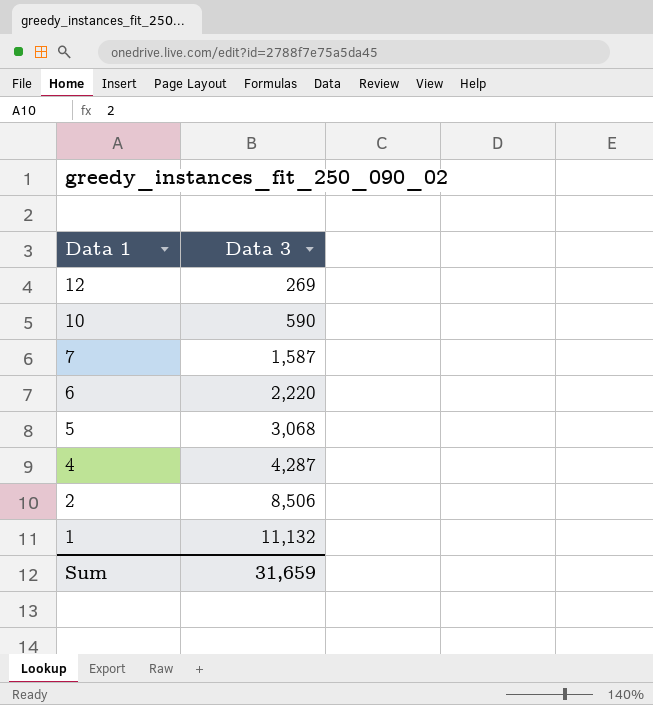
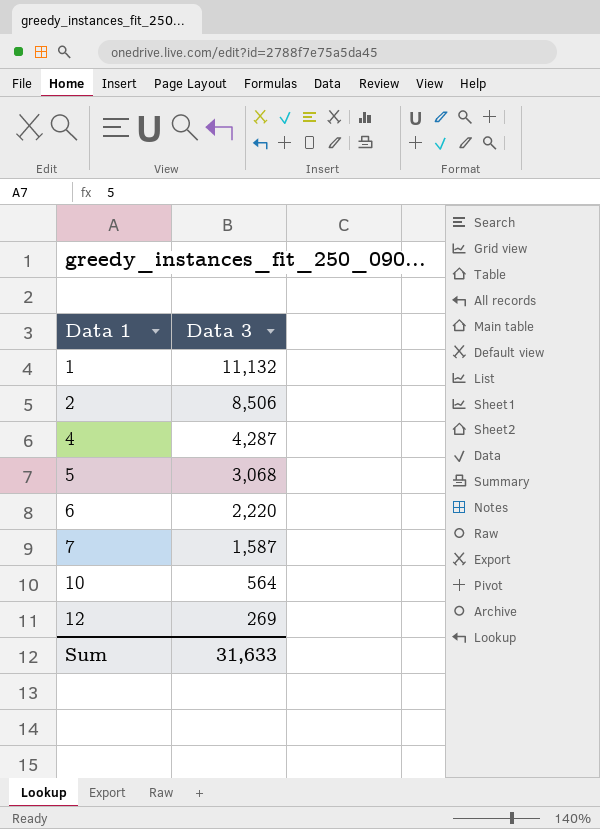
row order: Data 1 descending -> Data 1 ascending
10 | Data 3: 590 -> 564
Sum | Data 3: 31,659 -> 31,633

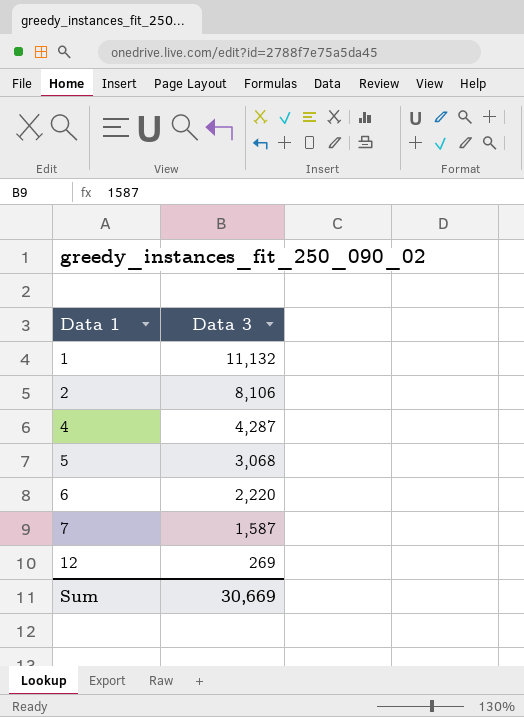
row 10: 564 -> none
2 | Data 3: 8,506 -> 8,106
Sum | Data 3: 31,633 -> 30,669

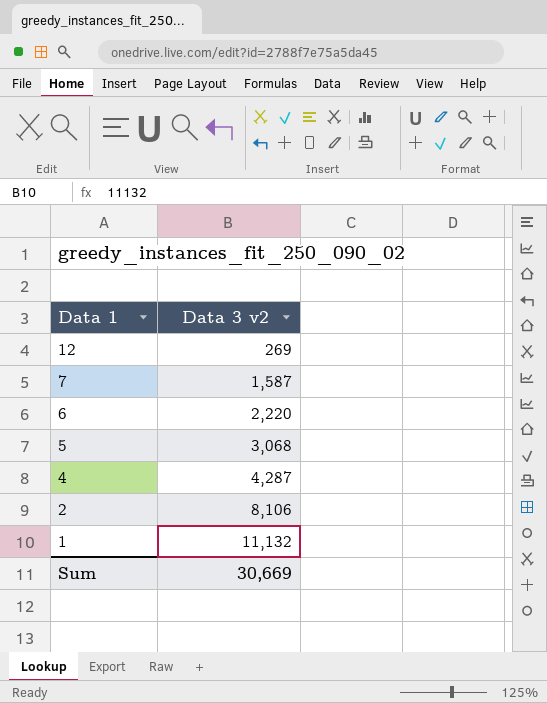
row order: Data 1 ascending -> Data 1 descending
column name: Data 3 -> Data 3 v2

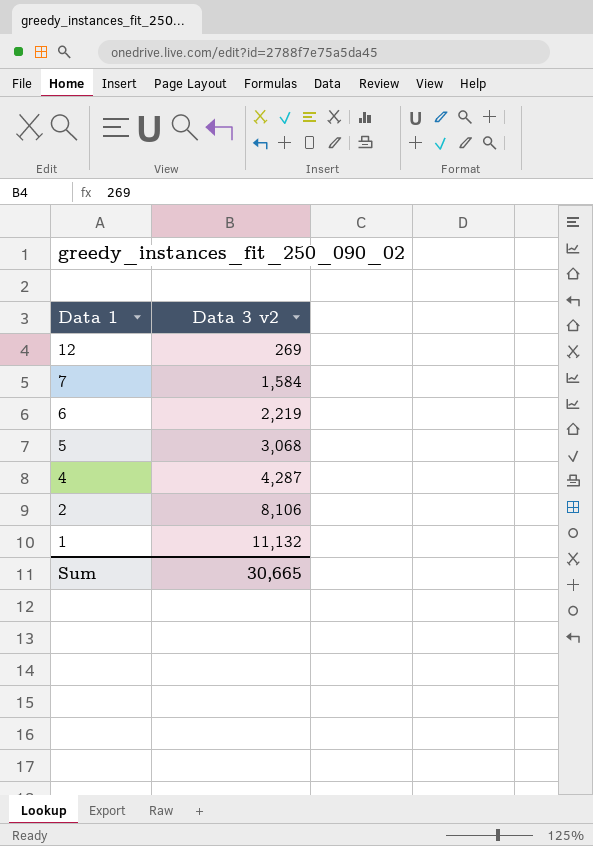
7 | Data 3 v2: 1,587 -> 1,584
6 | Data 3 v2: 2,220 -> 2,219
Sum | Data 3 v2: 30,669 -> 30,665

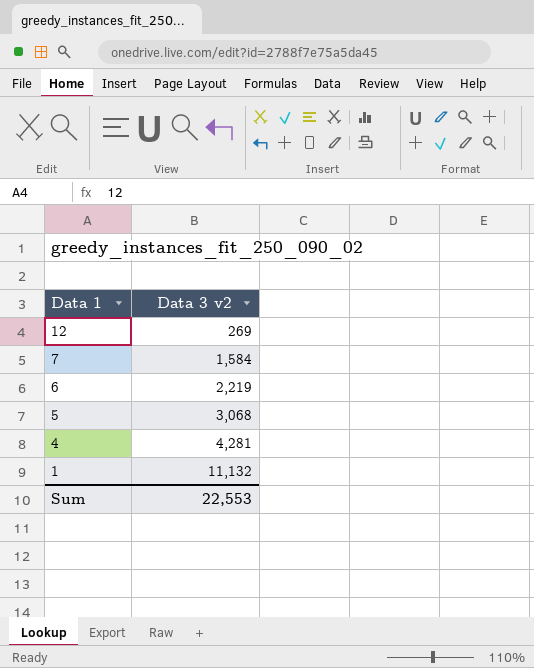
row 2: 8,106 -> none
4 | Data 3 v2: 4,287 -> 4,281
Sum | Data 3 v2: 30,665 -> 22,553

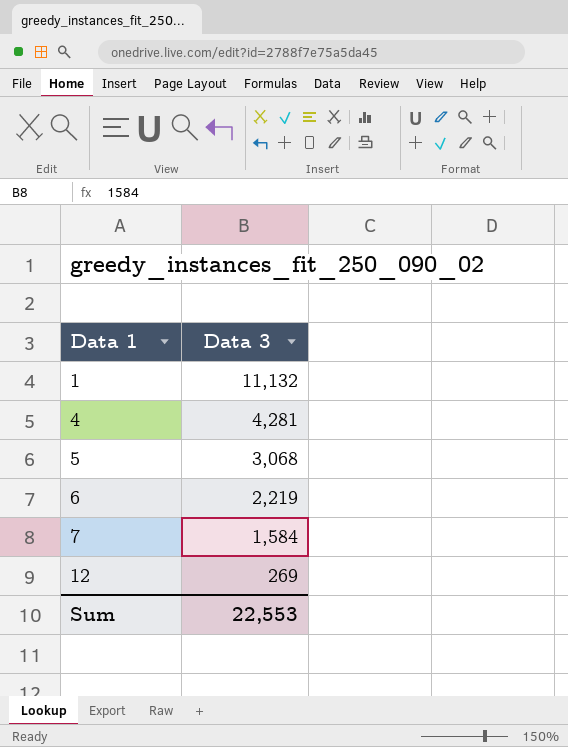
row order: Data 1 descending -> Data 1 ascending
column name: Data 3 v2 -> Data 3

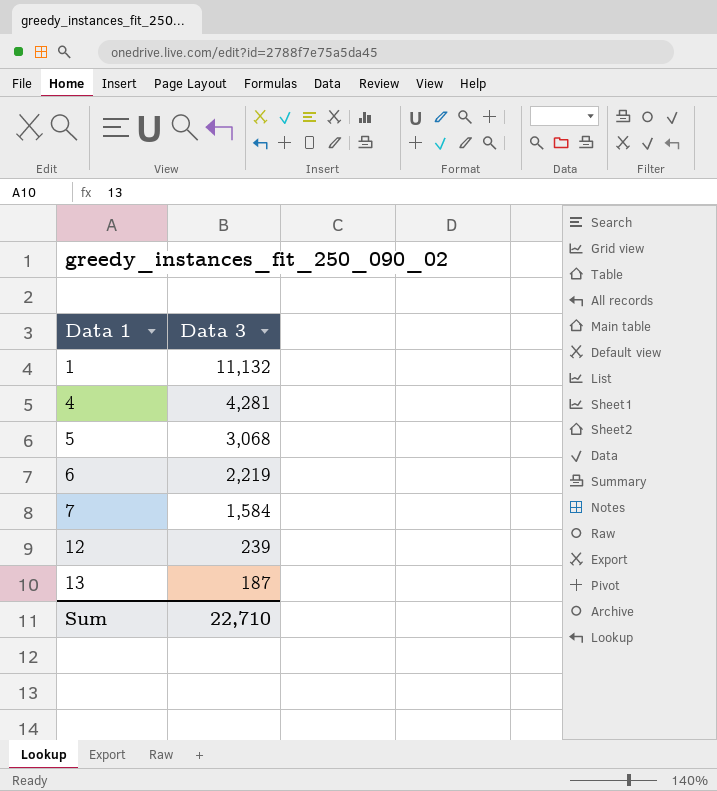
12 | Data 3: 269 -> 239
row 13: none -> 187
Sum | Data 3: 22,553 -> 22,710

